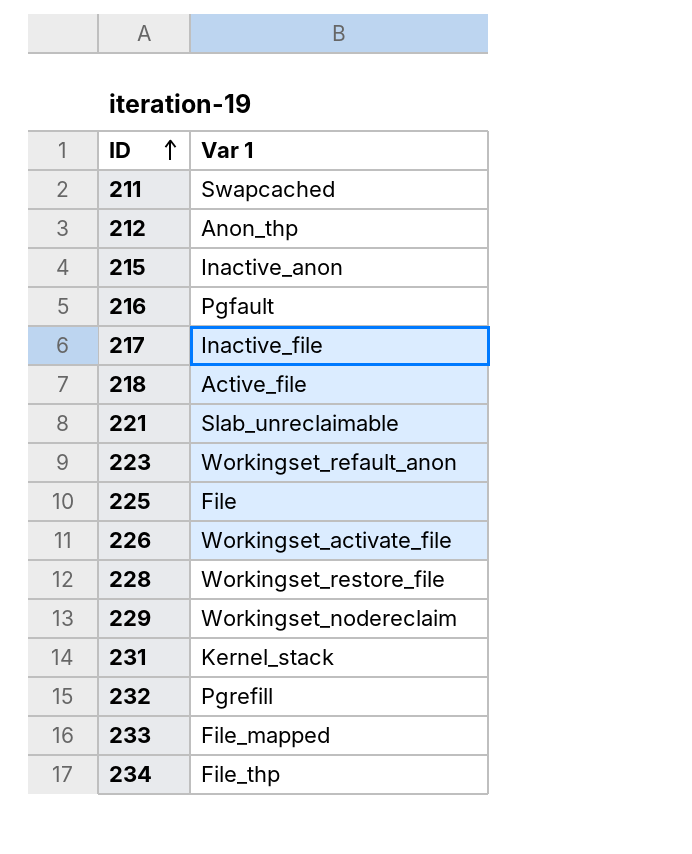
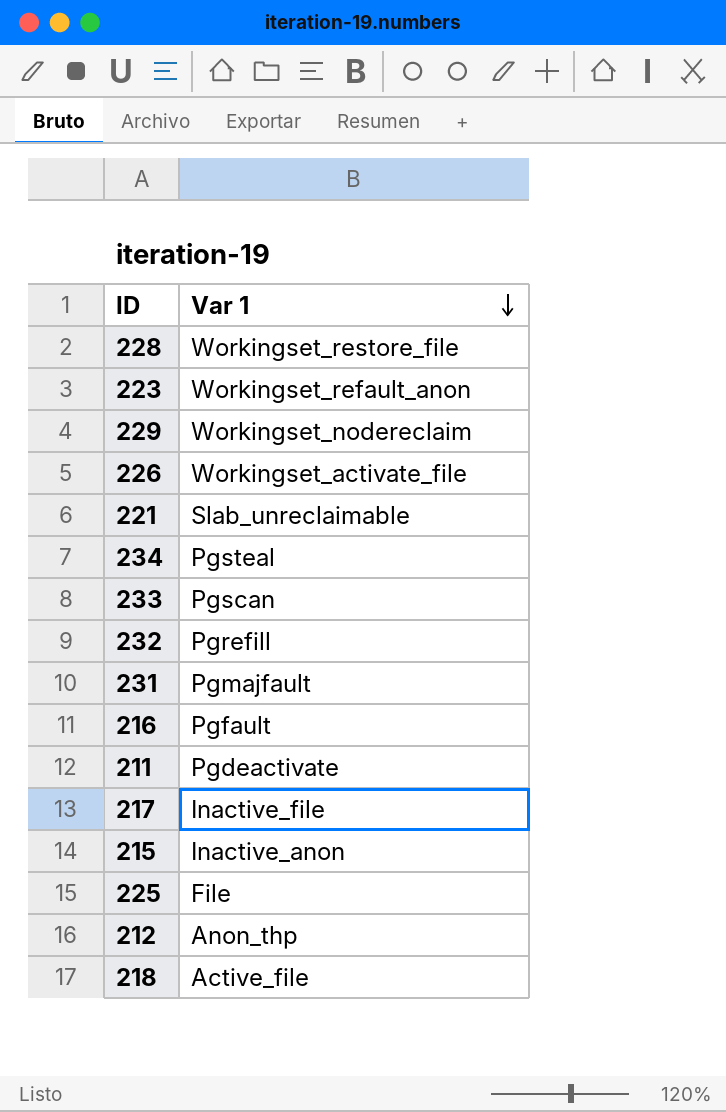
row order: ID ascending -> Var 1 descending
234 | Var 1: File_thp -> Pgsteal
233 | Var 1: File_mapped -> Pgscan
231 | Var 1: Kernel_stack -> Pgmajfault
211 | Var 1: Swapcached -> Pgdeactivate

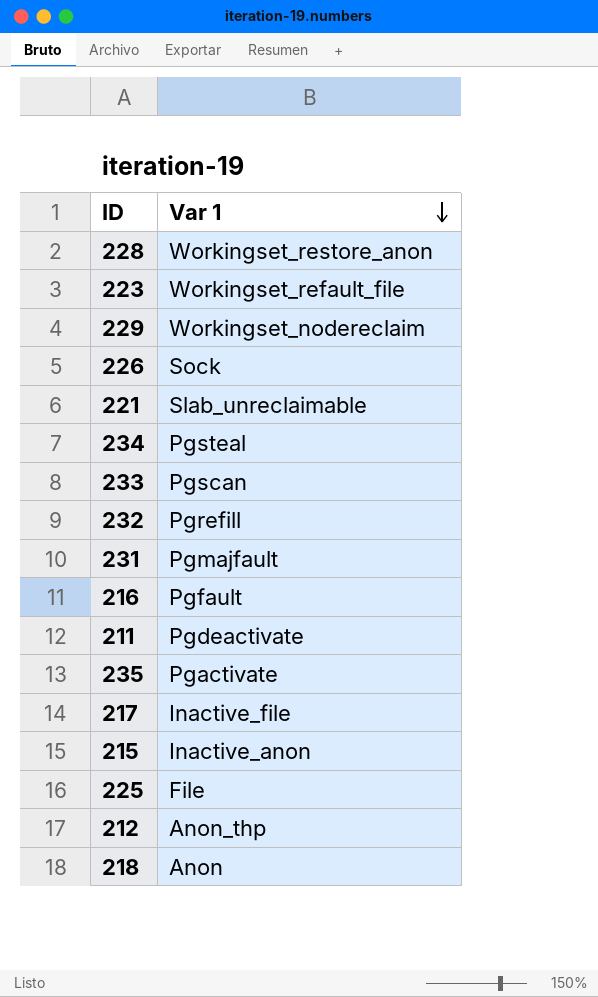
228 | Var 1: Workingset_restore_file -> Workingset_restore_anon
223 | Var 1: Workingset_refault_anon -> Workingset_refault_file
226 | Var 1: Workingset_activate_file -> Sock
row 235: none -> Pgactivate
218 | Var 1: Active_file -> Anon

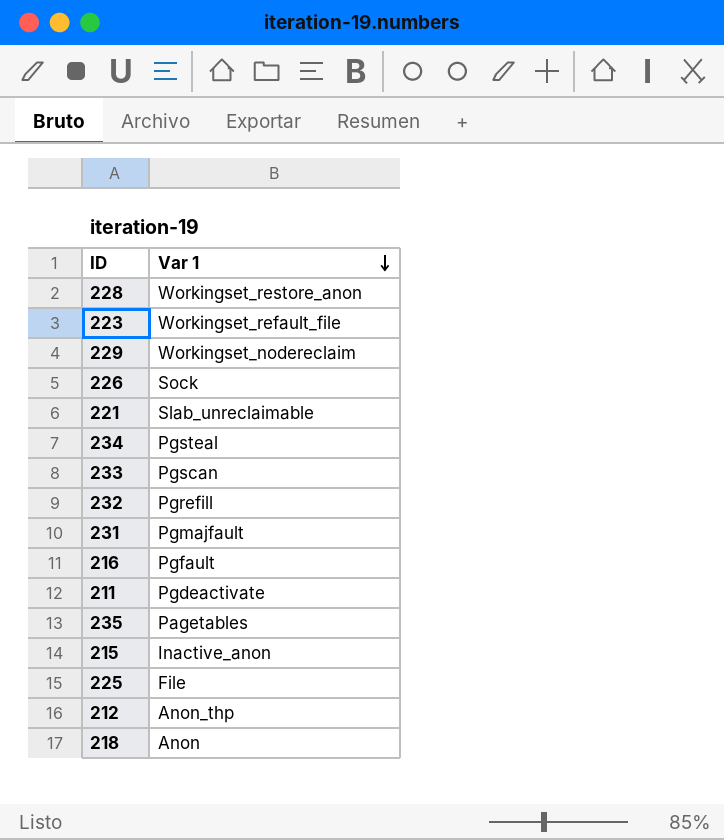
row 217: Inactive_file -> none
235 | Var 1: Pgactivate -> Pagetables

